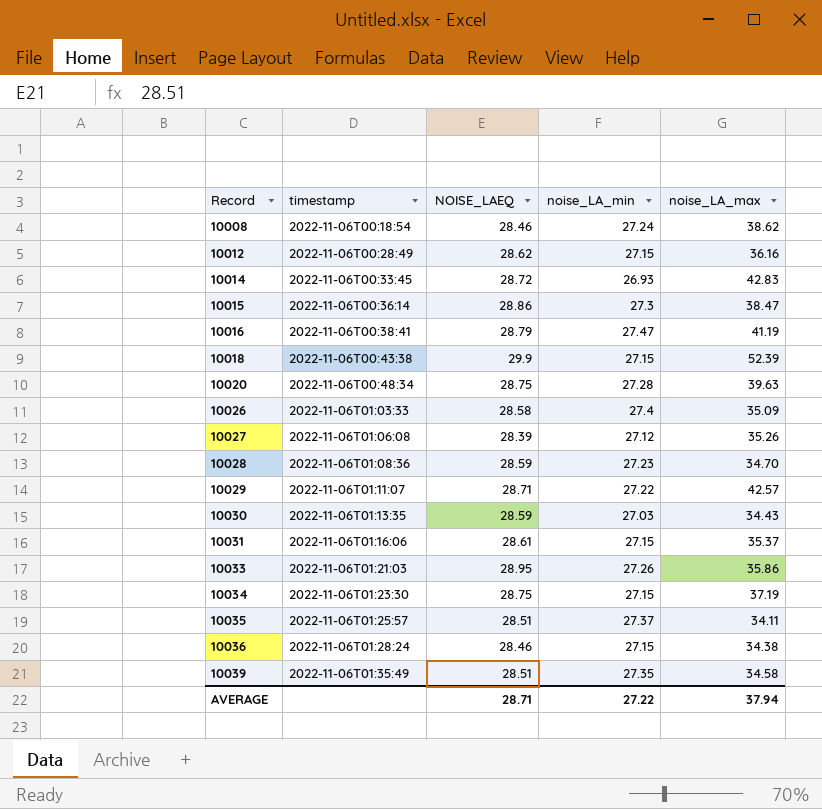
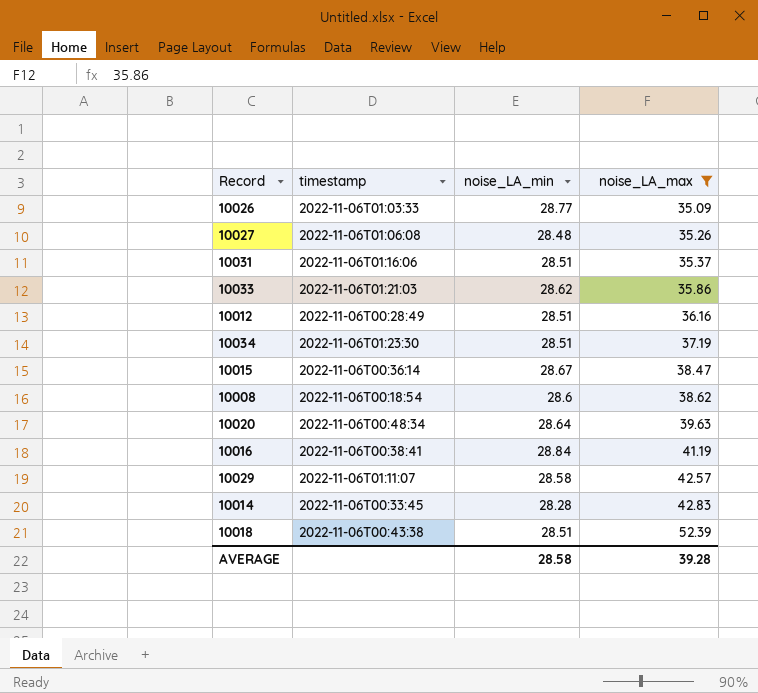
filter: none -> noise_LA_max >= 35.09
row order: Record ascending -> noise_LA_max ascending
column NOISE_LAEQ | position: 3 -> none
10026 | noise_LA_min: 27.4 -> 28.77
10027 | noise_LA_min: 27.12 -> 28.48
10031 | noise_LA_min: 27.15 -> 28.51
10033 | noise_LA_min: 27.26 -> 28.62
10012 | noise_LA_min: 27.15 -> 28.51
10034 | noise_LA_min: 27.15 -> 28.51
10015 | noise_LA_min: 27.3 -> 28.67
10008 | noise_LA_min: 27.24 -> 28.6
10020 | noise_LA_min: 27.28 -> 28.64
10016 | noise_LA_min: 27.47 -> 28.84
10029 | noise_LA_min: 27.22 -> 28.58
10014 | noise_LA_min: 26.93 -> 28.28
10018 | noise_LA_min: 27.15 -> 28.51
AVERAGE | noise_LA_min: 27.22 -> 28.58
AVERAGE | noise_LA_max: 37.94 -> 39.28

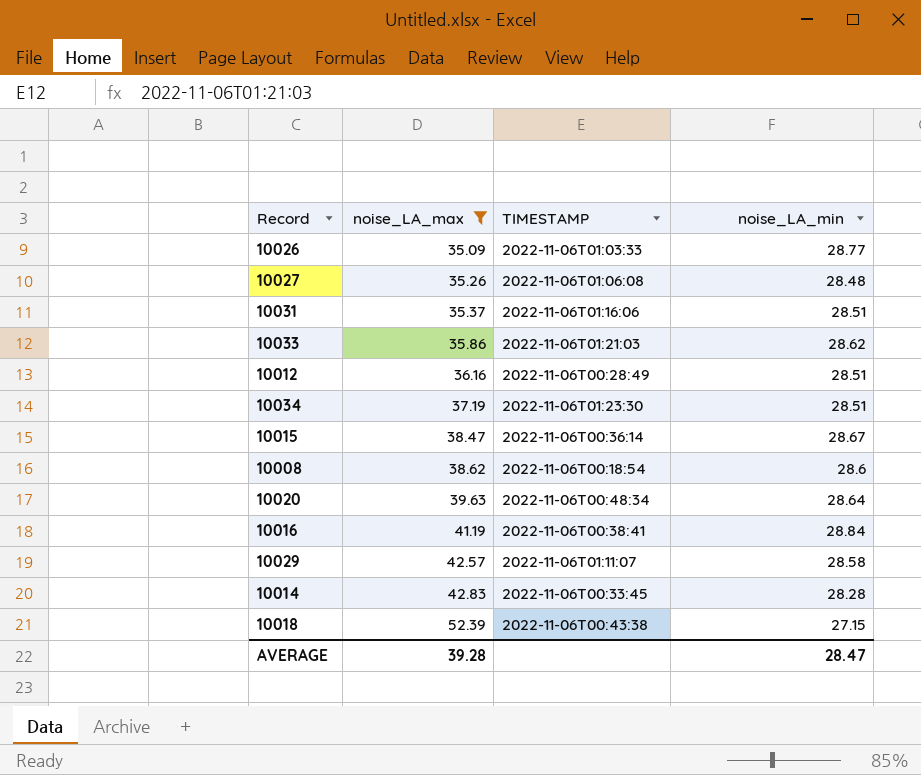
column noise_LA_max | position: 4 -> 2
column name: timestamp -> TIMESTAMP
10018 | noise_LA_min: 28.51 -> 27.15
AVERAGE | noise_LA_min: 28.58 -> 28.47

